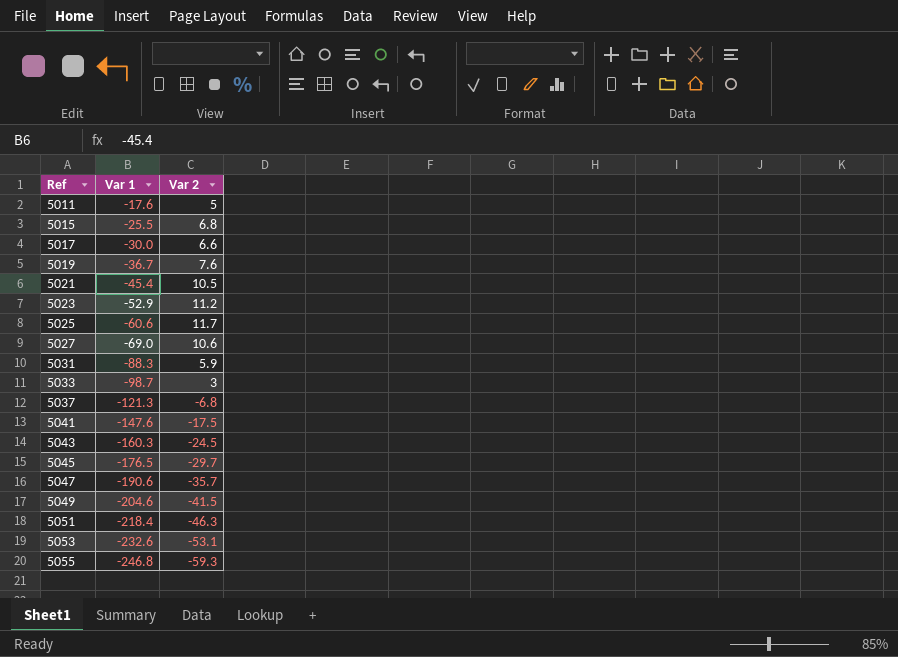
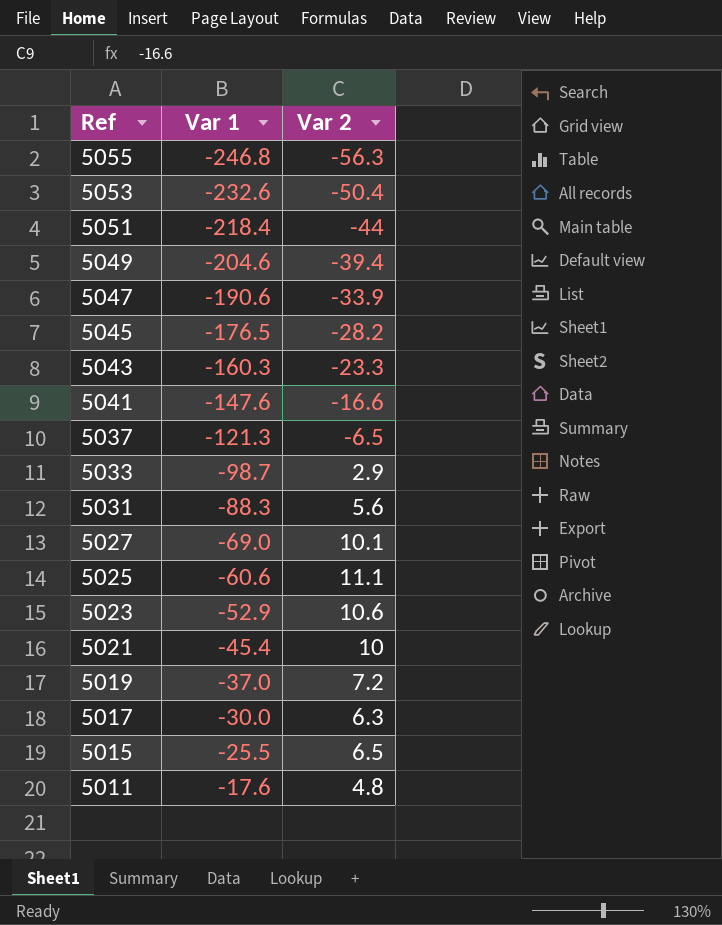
row order: Ref ascending -> Ref descending
5055 | Var 2: -59.3 -> -56.3
5053 | Var 2: -53.1 -> -50.4
5051 | Var 2: -46.3 -> -44
5049 | Var 2: -41.5 -> -39.4
5047 | Var 2: -35.7 -> -33.9
5045 | Var 2: -29.7 -> -28.2
5043 | Var 2: -24.5 -> -23.3
5041 | Var 2: -17.5 -> -16.6
5037 | Var 2: -6.8 -> -6.5
5033 | Var 2: 3 -> 2.9
5031 | Var 2: 5.9 -> 5.6
5027 | Var 2: 10.6 -> 10.1
5025 | Var 2: 11.7 -> 11.1
5023 | Var 2: 11.2 -> 10.6
5021 | Var 2: 10.5 -> 10
5019 | Var 1: -36.7 -> -37.0
5019 | Var 2: 7.6 -> 7.2
5017 | Var 2: 6.6 -> 6.3
5015 | Var 2: 6.8 -> 6.5
5011 | Var 2: 5 -> 4.8

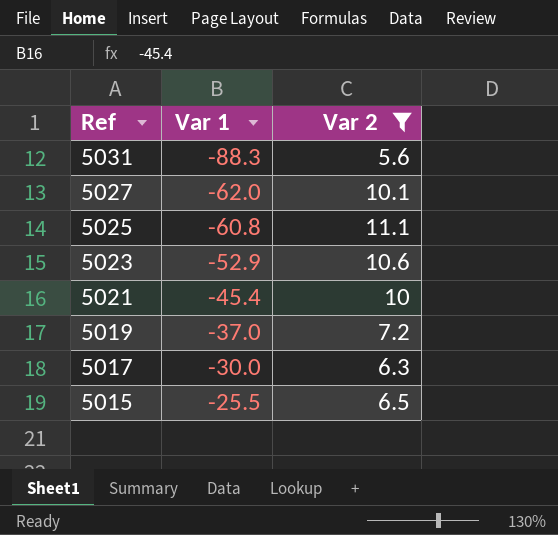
filter: none -> Var 2 >= 5.6
5027 | Var 1: -69.0 -> -62.0
5025 | Var 1: -60.6 -> -60.8

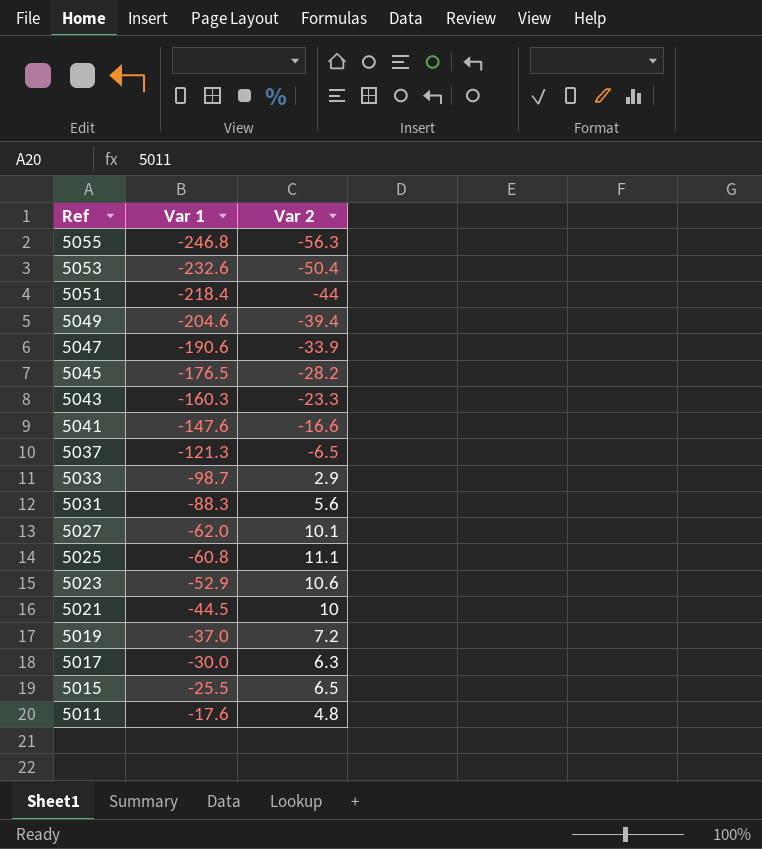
filter: Var 2 >= 5.6 -> none
5021 | Var 1: -45.4 -> -44.5

